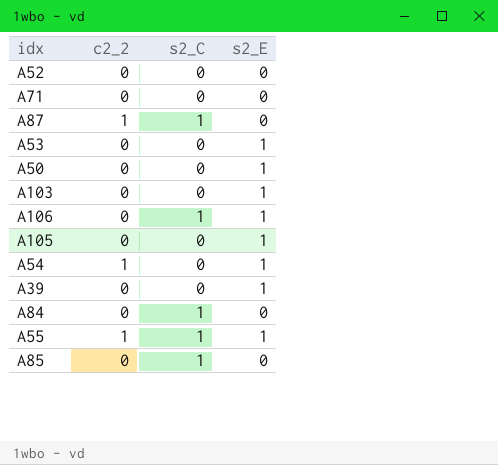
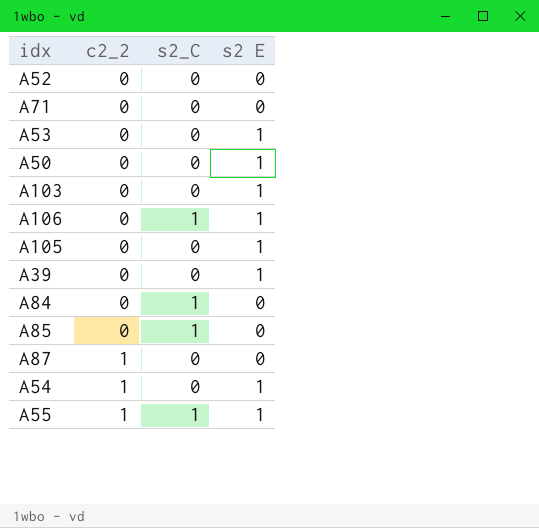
row order: none -> c2_2 ascending
column name: s2_E -> s2 E
A87 | s2_C: 1 -> 0

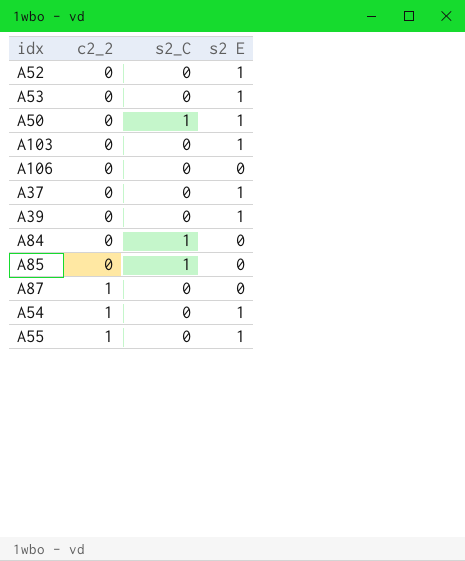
row A71: 0 | 0 | 0 -> none
row A105: 0 | 0 | 1 -> none
A52 | s2 E: 0 -> 1
A50 | s2_C: 0 -> 1
A106 | s2_C: 1 -> 0
A106 | s2 E: 1 -> 0
row A37: none -> 0 | 0 | 1
A55 | s2_C: 1 -> 0

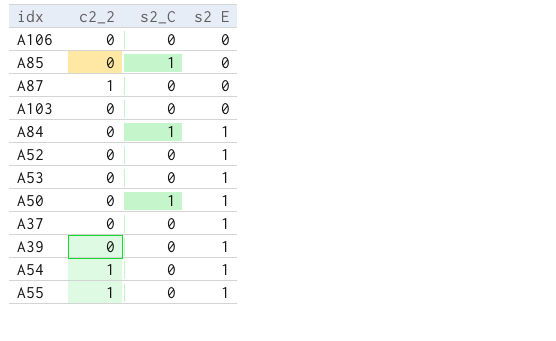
row order: c2_2 ascending -> s2 E ascending
A103 | s2 E: 1 -> 0
A84 | s2 E: 0 -> 1

